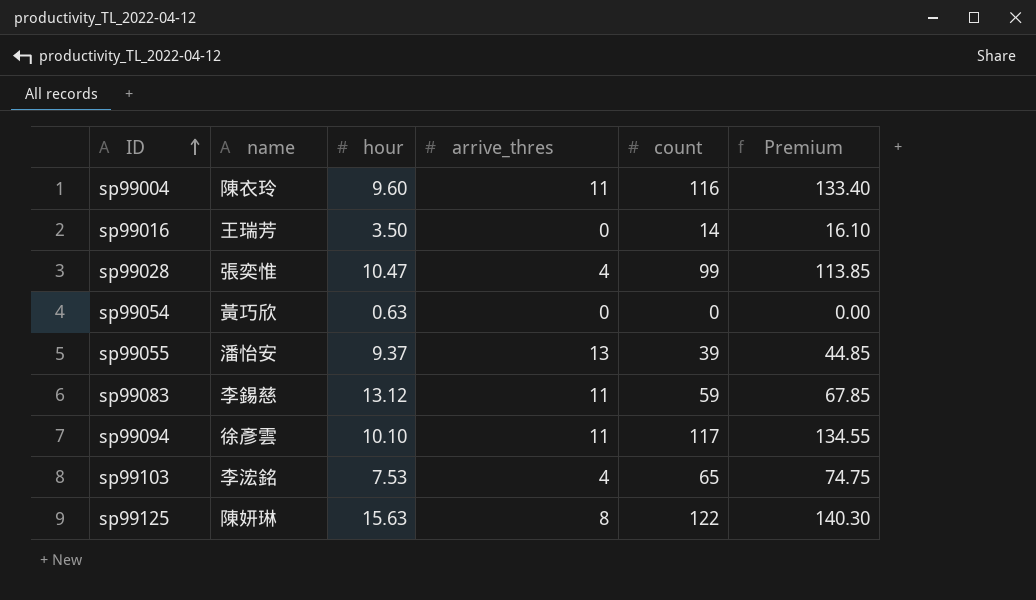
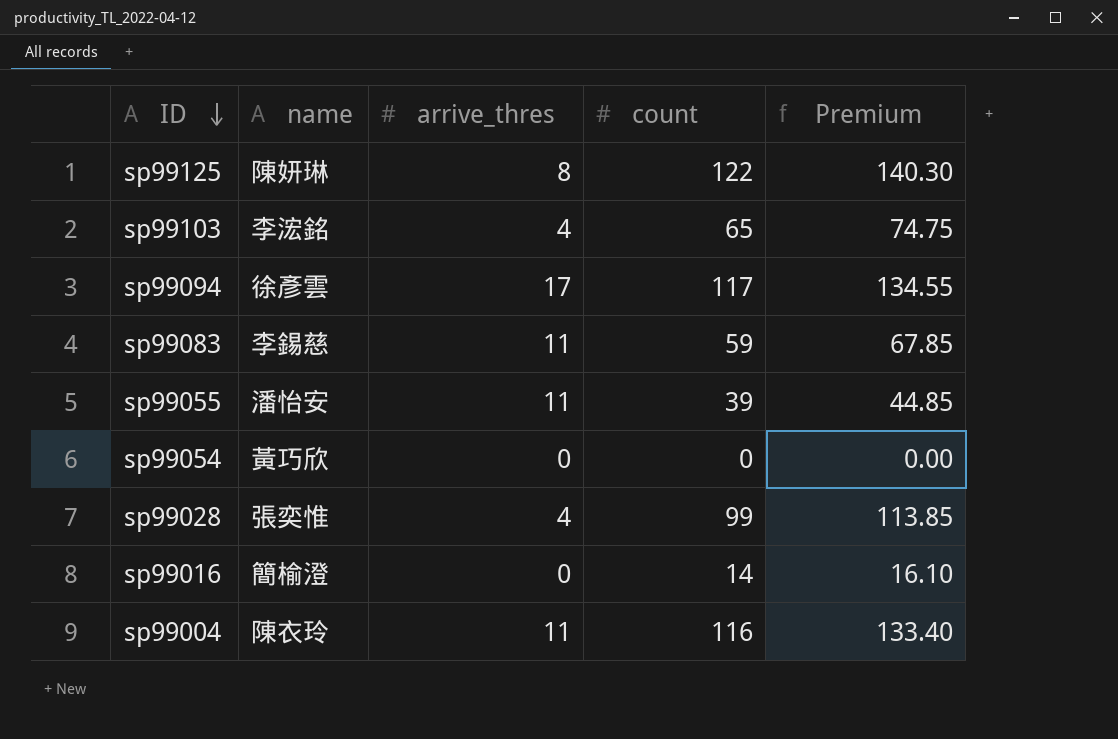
row order: ID ascending -> ID descending
column hour | position: 3 -> none
sp99094 | arrive_thres: 11 -> 17
sp99055 | arrive_thres: 13 -> 11
sp99016 | name: 王瑞芳 -> 簡榆澄

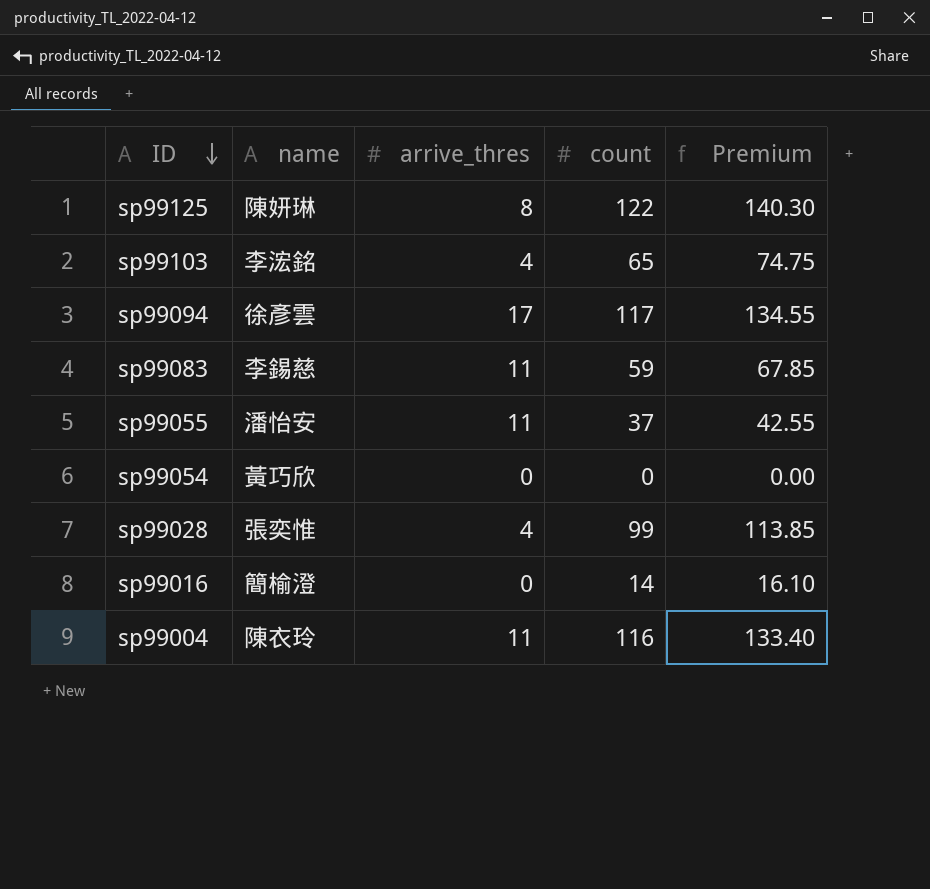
sp99055 | count: 39 -> 37
sp99055 | Premium: 44.85 -> 42.55

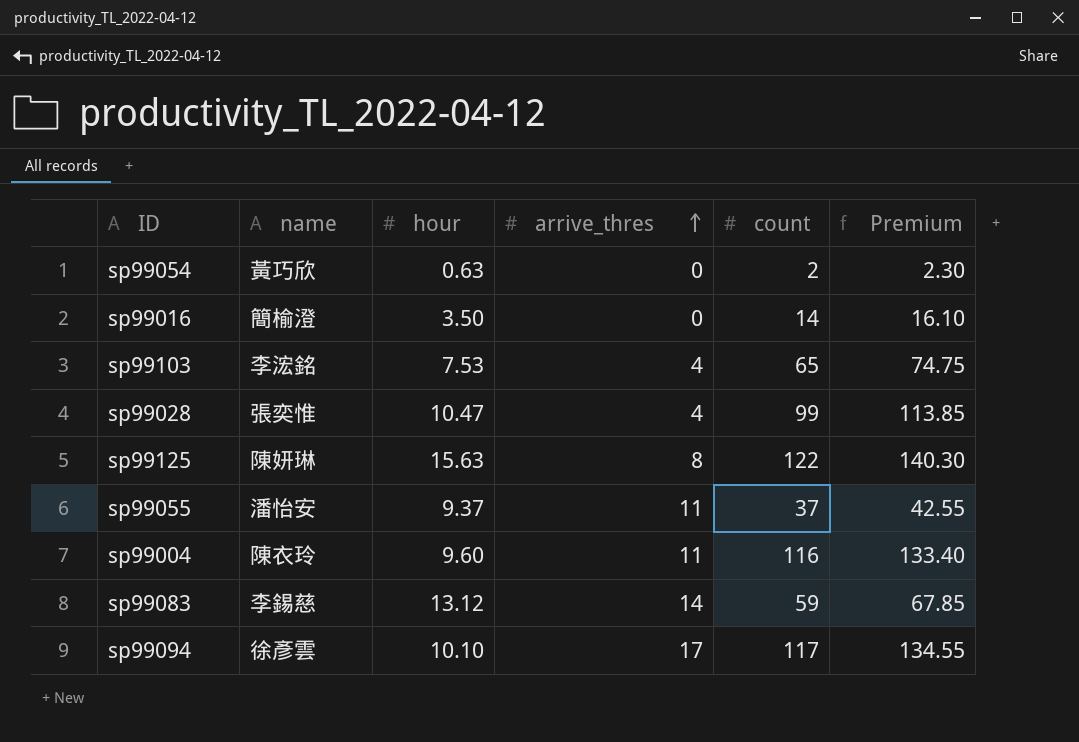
row order: ID descending -> arrive_thres ascending
column hour | position: none -> 3
sp99054 | count: 0 -> 2
sp99054 | Premium: 0.00 -> 2.30
sp99083 | arrive_thres: 11 -> 14

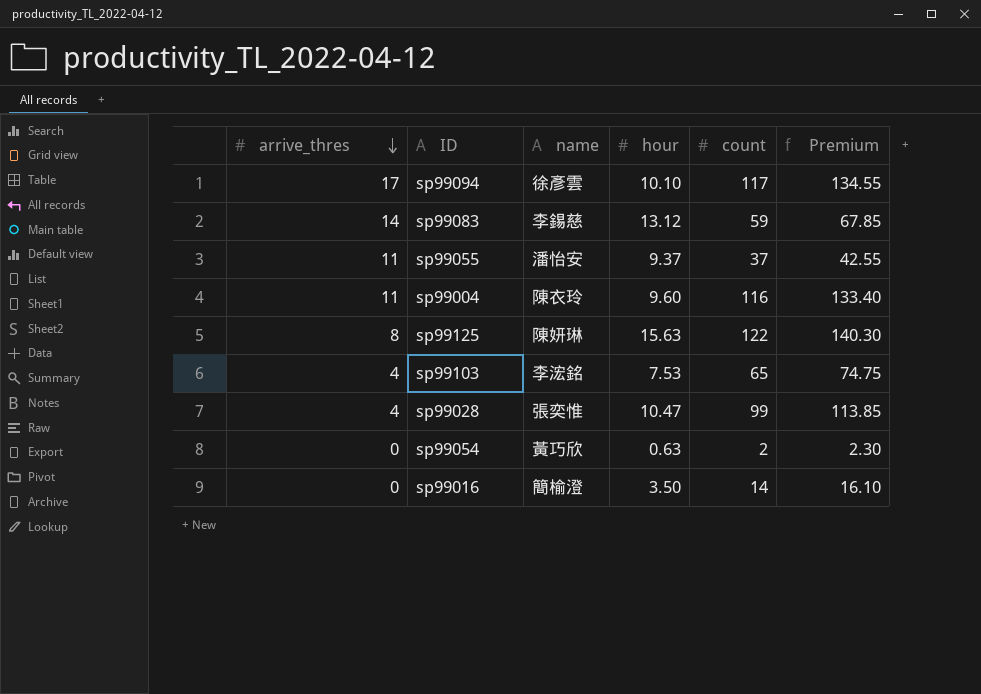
row order: arrive_thres ascending -> arrive_thres descending
column arrive_thres | position: 4 -> 1

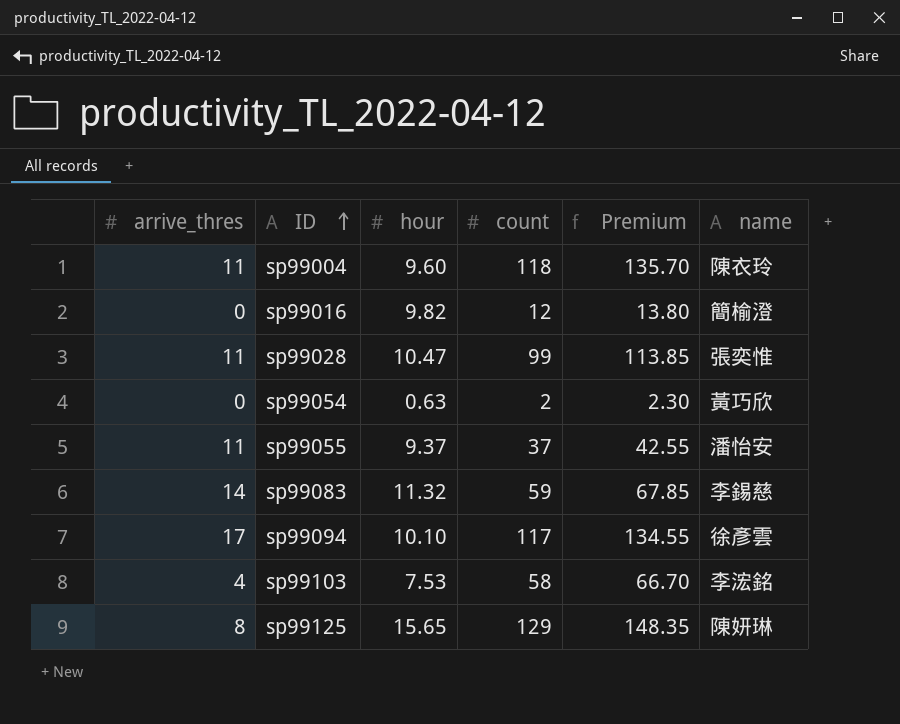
row order: arrive_thres descending -> ID ascending
column name | position: 3 -> 6
sp99004 | count: 116 -> 118
sp99004 | Premium: 133.40 -> 135.70
sp99016 | hour: 3.50 -> 9.82
sp99016 | count: 14 -> 12
sp99016 | Premium: 16.10 -> 13.80
sp99028 | arrive_thres: 4 -> 11
sp99083 | hour: 13.12 -> 11.32
sp99103 | count: 65 -> 58
sp99103 | Premium: 74.75 -> 66.70
sp99125 | hour: 15.63 -> 15.65
sp99125 | count: 122 -> 129
sp99125 | Premium: 140.30 -> 148.35

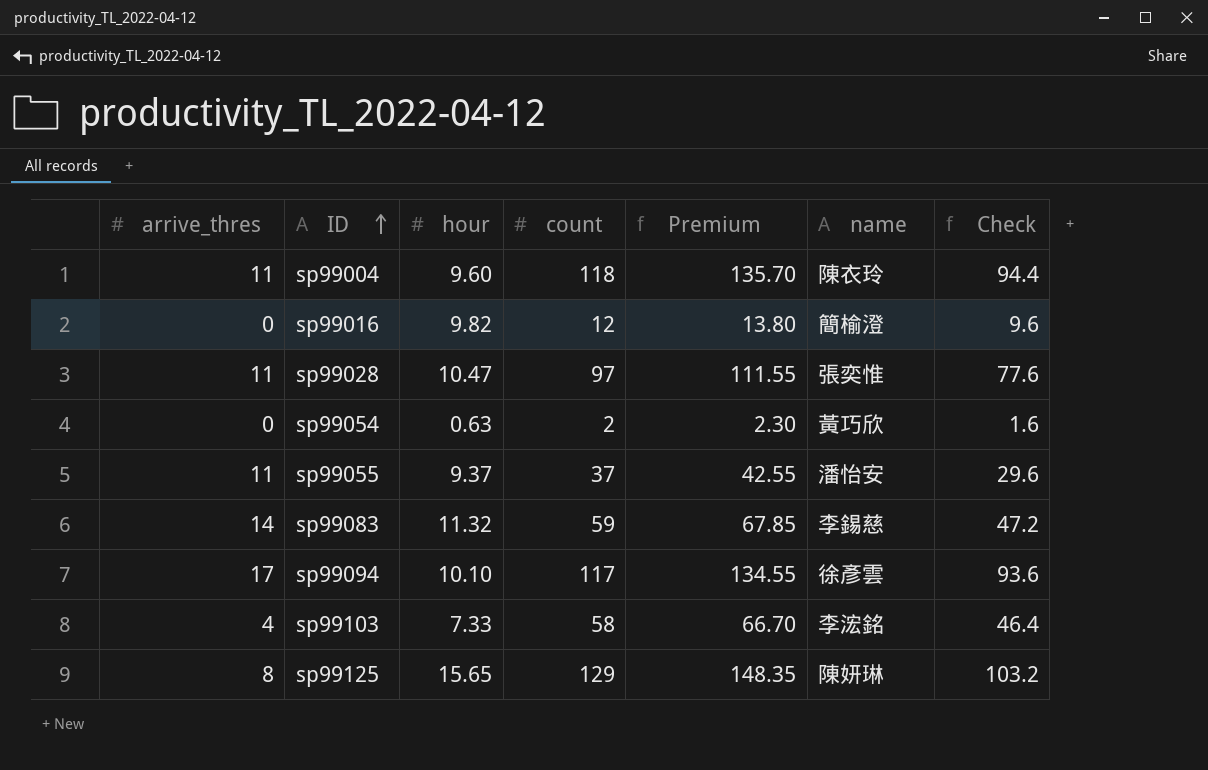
column Check | formula: none -> [count] * 0.8
sp99028 | count: 99 -> 97
sp99028 | Premium: 113.85 -> 111.55
sp99103 | hour: 7.53 -> 7.33

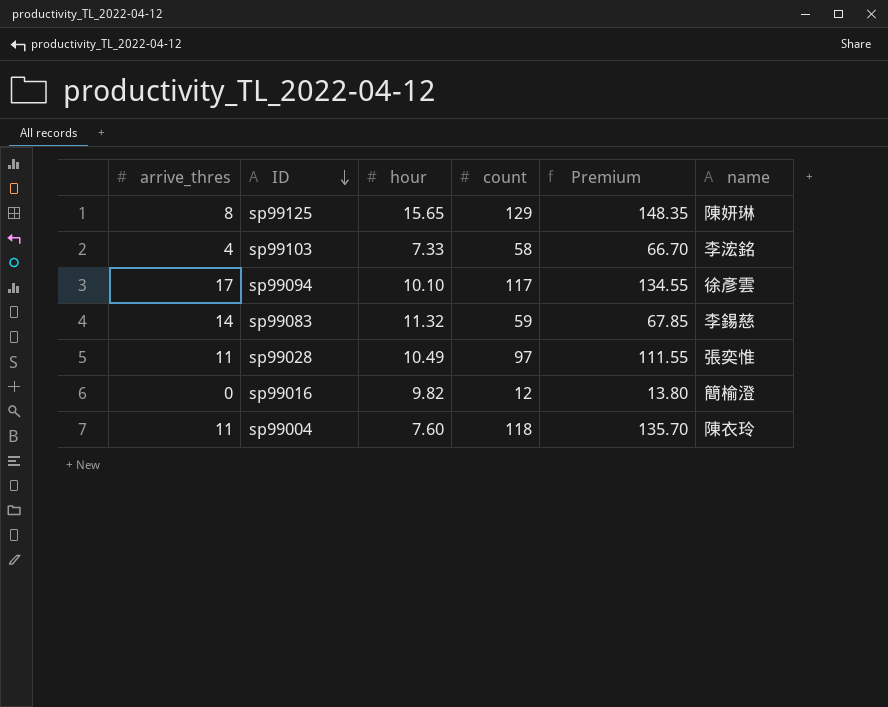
row order: ID ascending -> ID descending
column Check | formula: [count] * 0.8 -> none
row sp99054: 0 | 0.63 | 2 | 2.30 | 黃巧欣 | 1.6 -> none
row sp99055: 11 | 9.37 | 37 | 42.55 | 潘怡安 | 29.6 -> none
sp99028 | hour: 10.47 -> 10.49
sp99004 | hour: 9.60 -> 7.60

